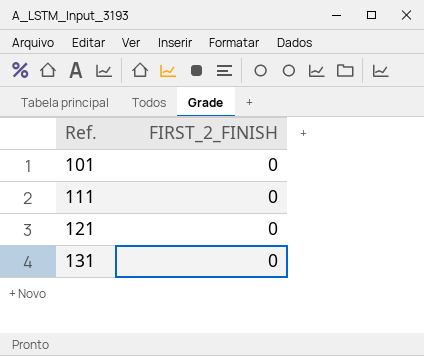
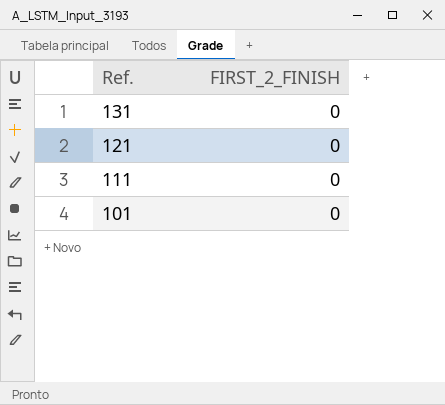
row order: Ref. ascending -> Ref. descending

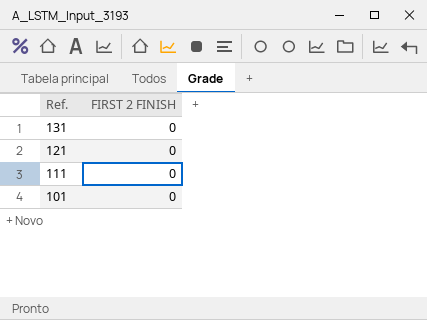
column name: FIRST_2_FINISH -> FIRST 2 FINISH

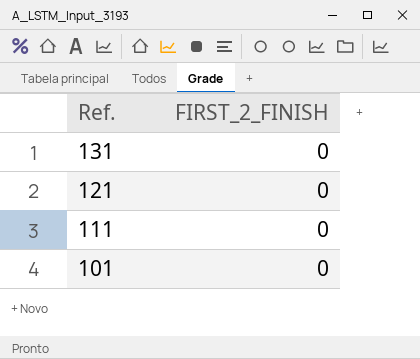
column name: FIRST 2 FINISH -> FIRST_2_FINISH

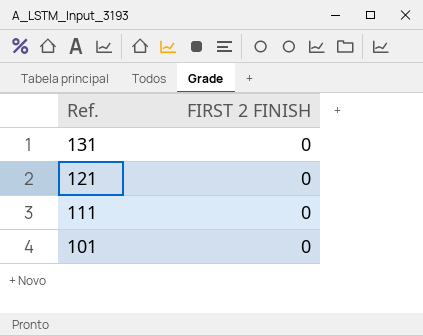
column name: FIRST_2_FINISH -> FIRST 2 FINISH

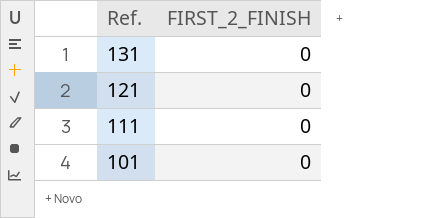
column name: FIRST 2 FINISH -> FIRST_2_FINISH

